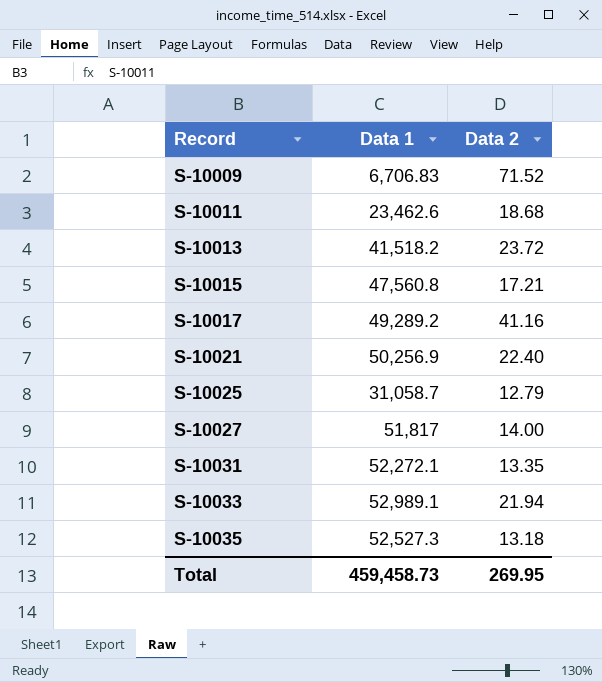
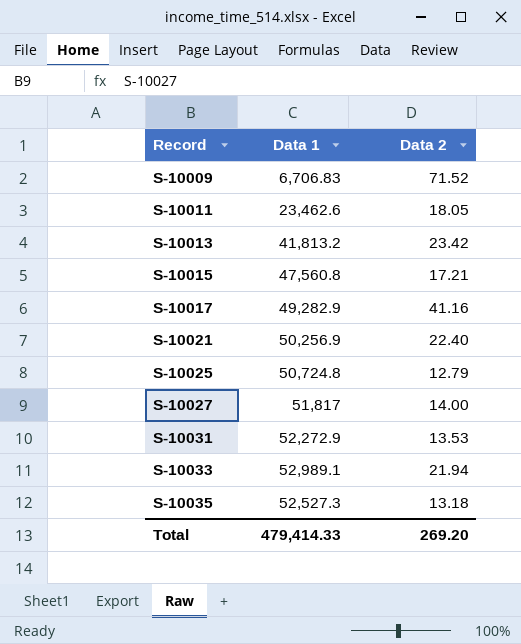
S-10011 | Data 2: 18.68 -> 18.05
S-10013 | Data 1: 41,518.2 -> 41,813.2
S-10013 | Data 2: 23.72 -> 23.42
S-10017 | Data 1: 49,289.2 -> 49,282.9
S-10025 | Data 1: 31,058.7 -> 50,724.8
S-10031 | Data 1: 52,272.1 -> 52,272.9
S-10031 | Data 2: 13.35 -> 13.53
Total | Data 1: 459,458.73 -> 479,414.33
Total | Data 2: 269.95 -> 269.20

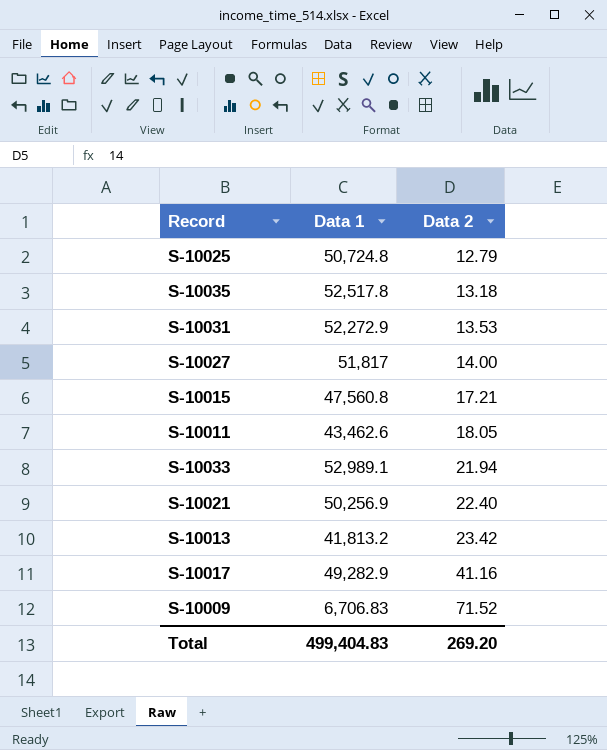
row order: Record ascending -> Data 2 ascending
S-10035 | Data 1: 52,527.3 -> 52,517.8
S-10011 | Data 1: 23,462.6 -> 43,462.6
Total | Data 1: 479,414.33 -> 499,404.83

